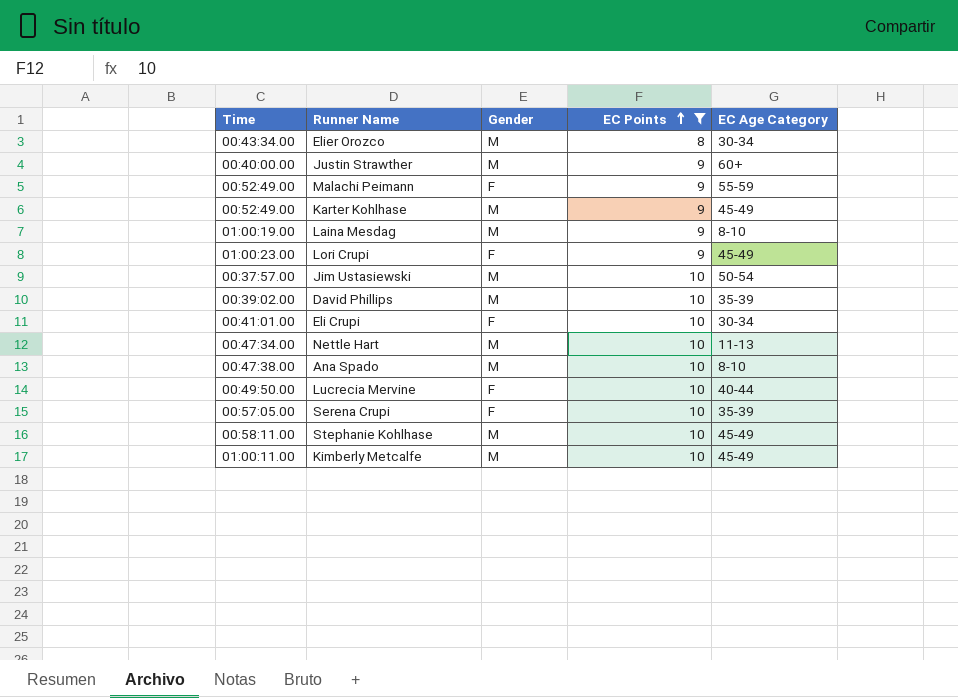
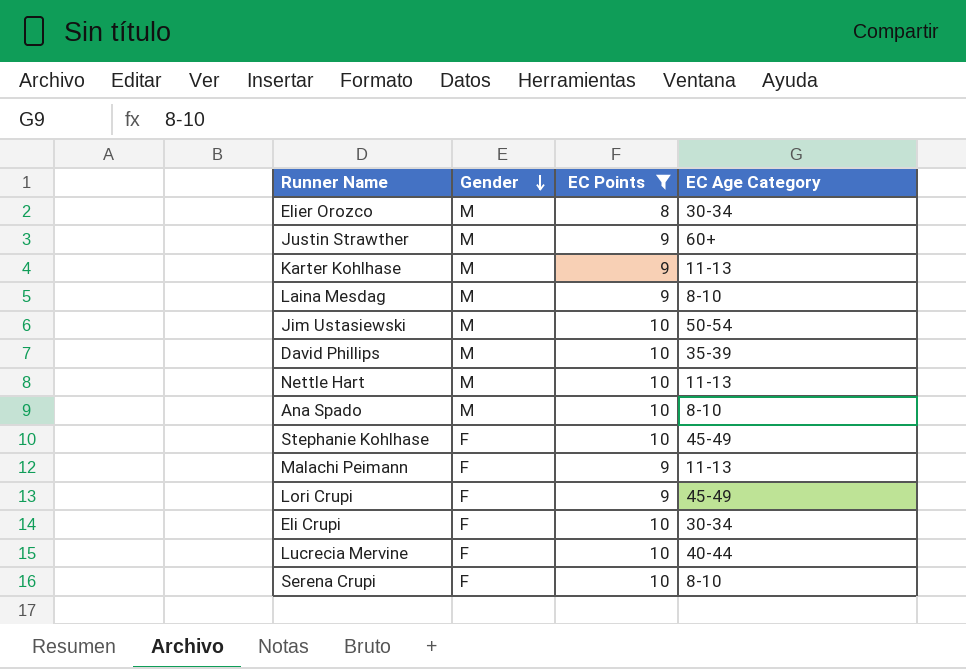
row order: EC Points ascending -> Gender descending
column Time | position: 1 -> none
row Kimberly Metcalfe: 01:00:11.00 | M | 10 | 45-49 -> none
Karter Kohlhase | EC Age Category: 45-49 -> 11-13
Stephanie Kohlhase | Gender: M -> F
Malachi Peimann | EC Age Category: 55-59 -> 11-13
Serena Crupi | EC Age Category: 35-39 -> 8-10

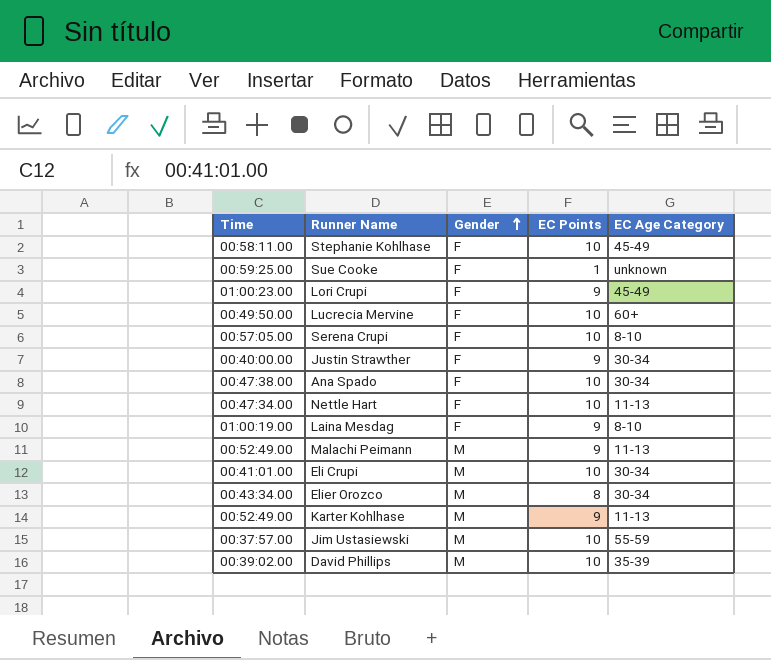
filter: EC Points != 1 -> none
row order: Gender descending -> Gender ascending
column Time | position: none -> 1
Lucrecia Mervine | EC Age Category: 40-44 -> 60+
Justin Strawther | Gender: M -> F
Justin Strawther | EC Age Category: 60+ -> 30-34
Ana Spado | Gender: M -> F
Ana Spado | EC Age Category: 8-10 -> 30-34
Nettle Hart | Gender: M -> F
Laina Mesdag | Gender: M -> F
Malachi Peimann | Gender: F -> M
Eli Crupi | Gender: F -> M
Jim Ustasiewski | EC Age Category: 50-54 -> 55-59

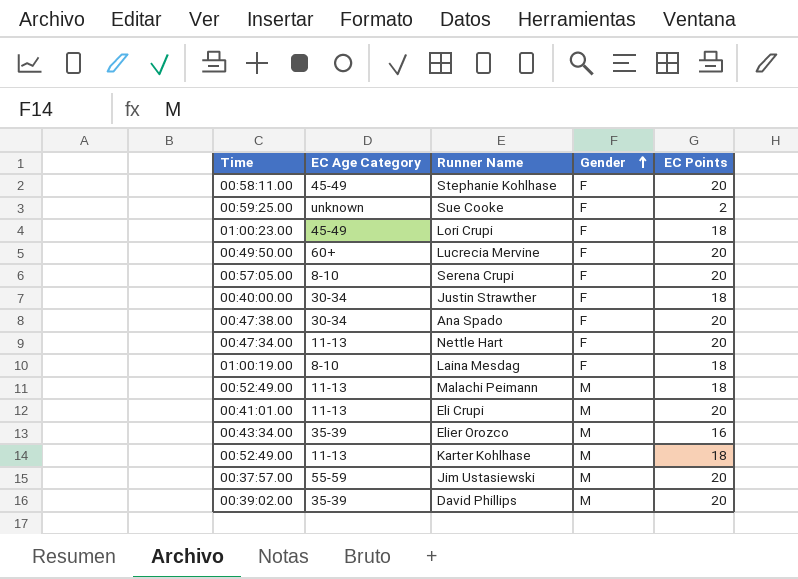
column EC Age Category | position: 5 -> 2
Stephanie Kohlhase | EC Points: 10 -> 20
Sue Cooke | EC Points: 1 -> 2
Lori Crupi | EC Points: 9 -> 18
Lucrecia Mervine | EC Points: 10 -> 20
Serena Crupi | EC Points: 10 -> 20
Justin Strawther | EC Points: 9 -> 18
Ana Spado | EC Points: 10 -> 20
Nettle Hart | EC Points: 10 -> 20
Laina Mesdag | EC Points: 9 -> 18
Malachi Peimann | EC Points: 9 -> 18
Eli Crupi | EC Age Category: 30-34 -> 11-13
Eli Crupi | EC Points: 10 -> 20
Elier Orozco | EC Age Category: 30-34 -> 35-39
Elier Orozco | EC Points: 8 -> 16
Karter Kohlhase | EC Points: 9 -> 18
Jim Ustasiewski | EC Points: 10 -> 20
David Phillips | EC Points: 10 -> 20

